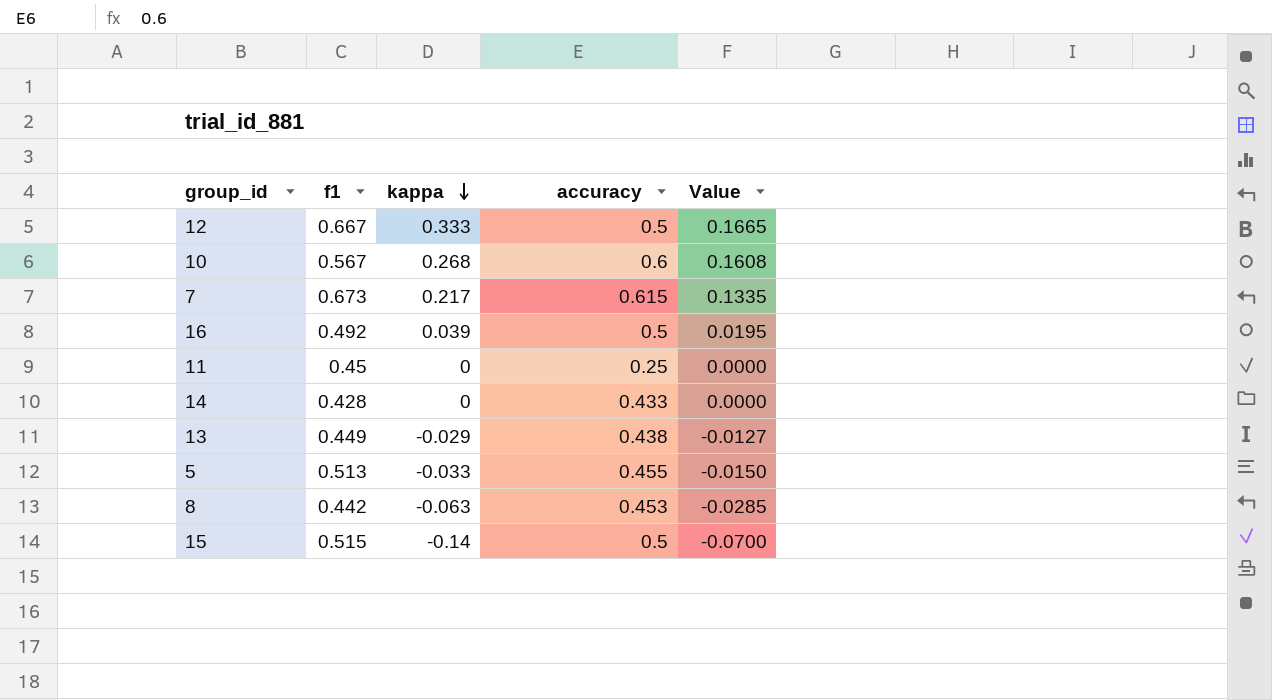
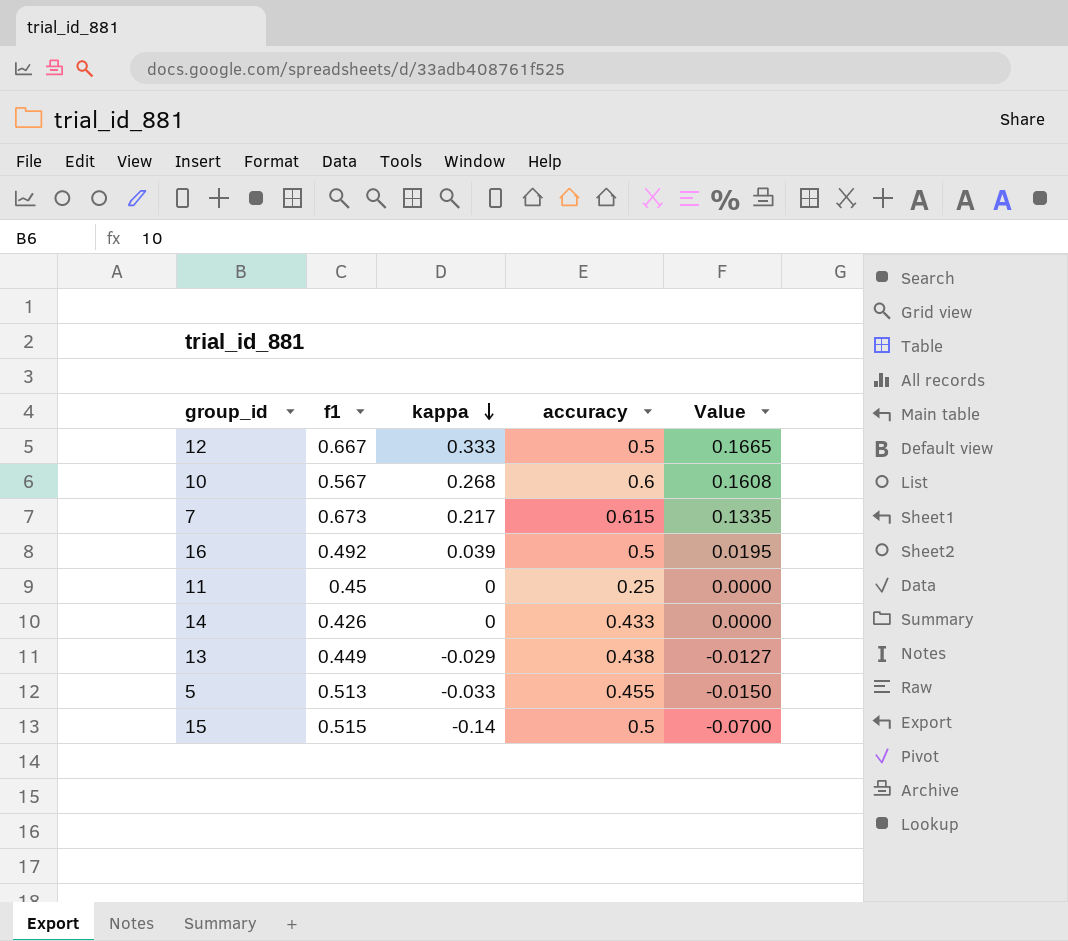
row 8: 0.442 | -0.063 | 0.453 | -0.0285 -> none
14 | f1: 0.428 -> 0.426

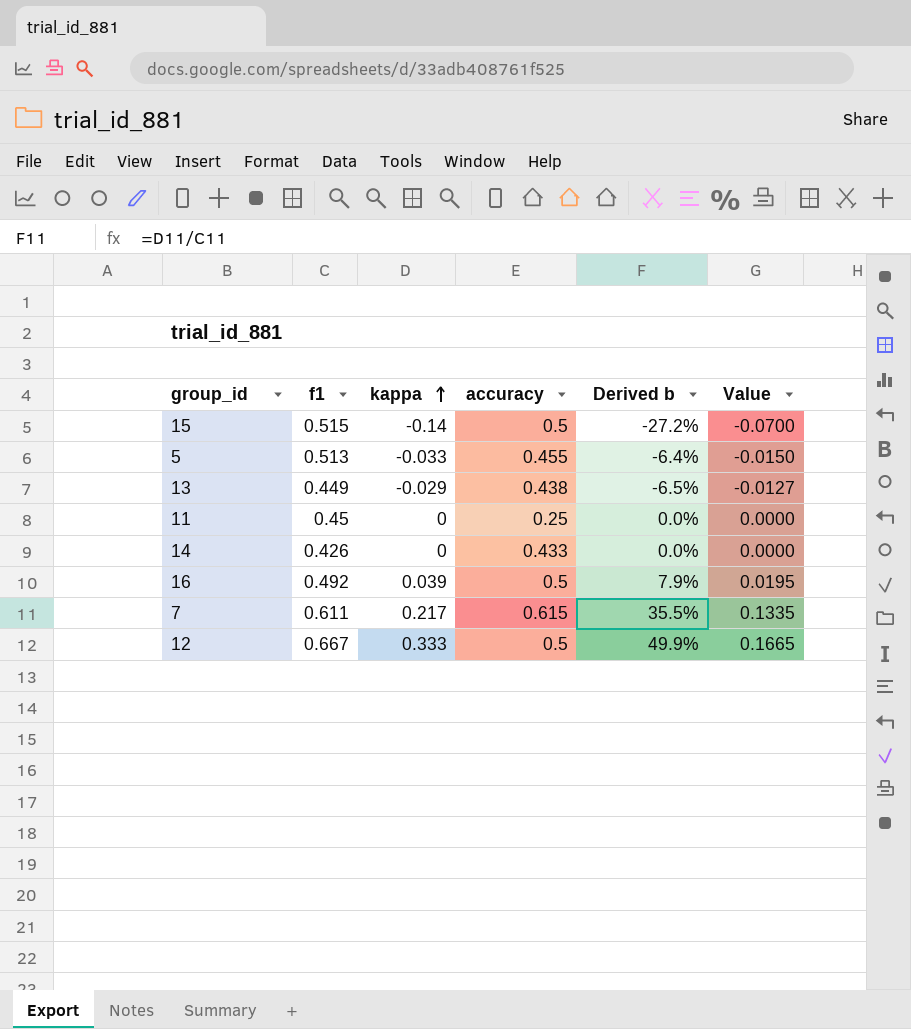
row order: kappa descending -> kappa ascending
column Derived b | formula: none -> [kappa] / [f1]
row 10: 0.567 | 0.268 | 0.6 | 0.1608 -> none
7 | f1: 0.673 -> 0.611

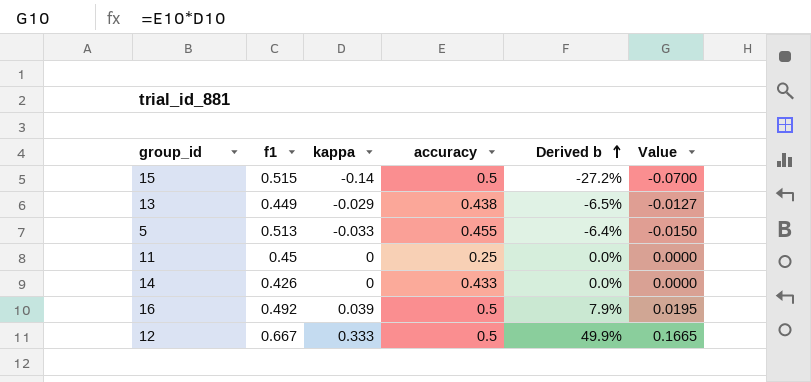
row order: kappa ascending -> Derived b ascending
row 7: 0.611 | 0.217 | 0.615 | 35.5% | 0.1335 -> none

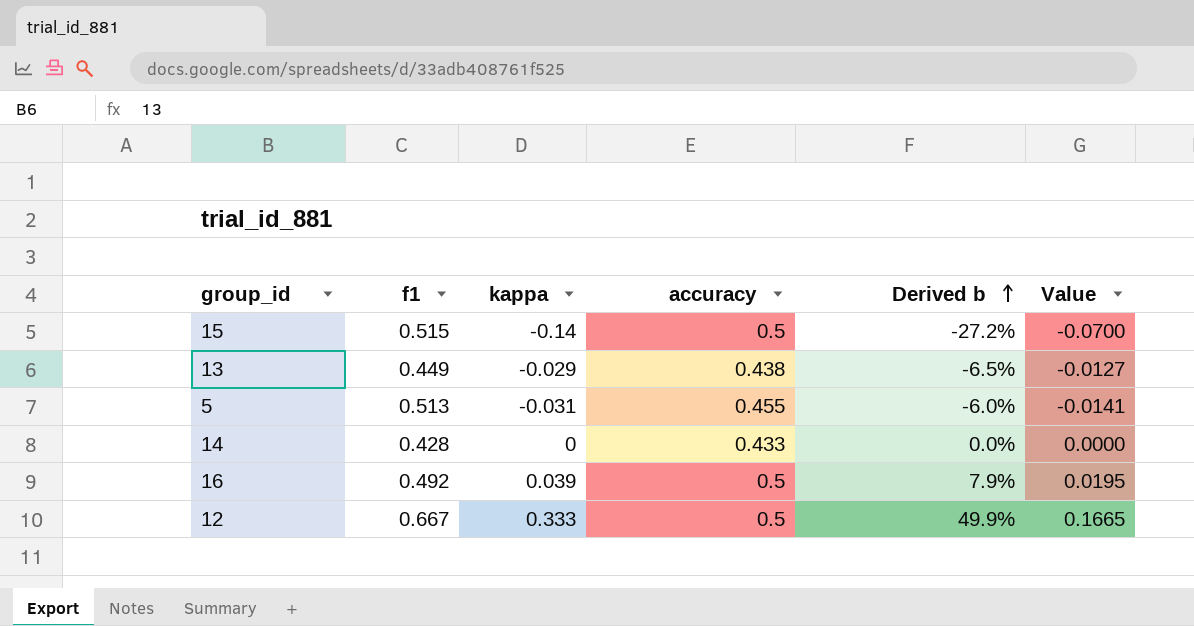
row 11: 0.45 | 0 | 0.25 | 0.0% | 0.0000 -> none
5 | kappa: -0.033 -> -0.031
5 | Derived b: -6.4% -> -6.0%
5 | Value: -0.0150 -> -0.0141
14 | f1: 0.426 -> 0.428

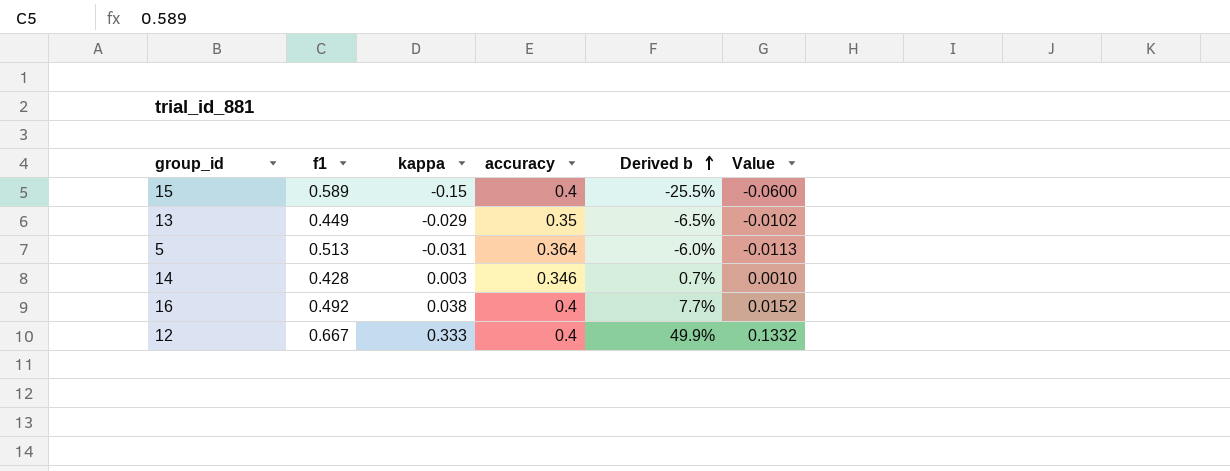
15 | f1: 0.515 -> 0.589
15 | kappa: -0.14 -> -0.15
15 | accuracy: 0.5 -> 0.4
15 | Derived b: -27.2% -> -25.5%
15 | Value: -0.0700 -> -0.0600
13 | accuracy: 0.438 -> 0.35
13 | Value: -0.0127 -> -0.0102
5 | accuracy: 0.455 -> 0.364
5 | Value: -0.0141 -> -0.0113
14 | kappa: 0 -> 0.003
14 | accuracy: 0.433 -> 0.346
14 | Derived b: 0.0% -> 0.7%
14 | Value: 0.0000 -> 0.0010
16 | kappa: 0.039 -> 0.038
16 | accuracy: 0.5 -> 0.4
16 | Derived b: 7.9% -> 7.7%
16 | Value: 0.0195 -> 0.0152
12 | accuracy: 0.5 -> 0.4
12 | Value: 0.1665 -> 0.1332

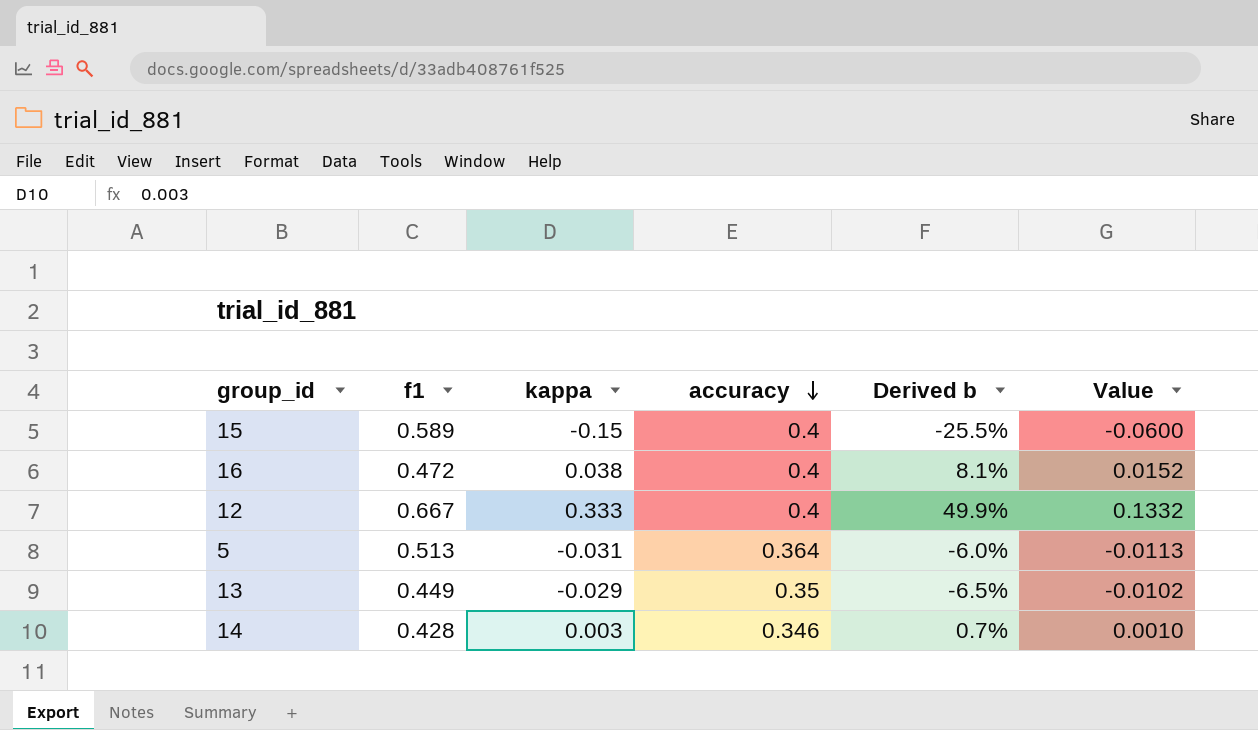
row order: Derived b ascending -> accuracy descending
16 | f1: 0.492 -> 0.472
16 | Derived b: 7.7% -> 8.1%

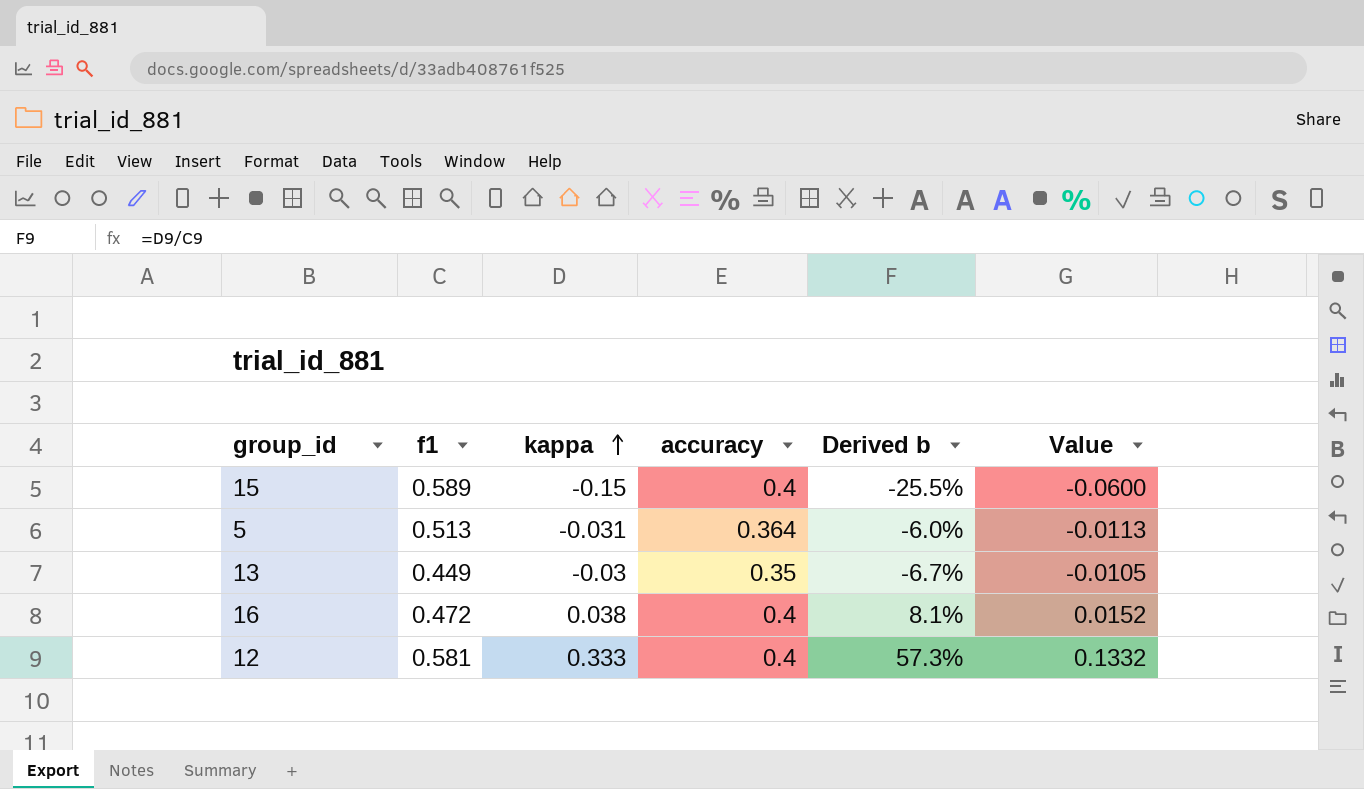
row order: accuracy descending -> kappa ascending
row 14: 0.428 | 0.003 | 0.346 | 0.7% | 0.0010 -> none
13 | kappa: -0.029 -> -0.03
13 | Derived b: -6.5% -> -6.7%
13 | Value: -0.0102 -> -0.0105
12 | f1: 0.667 -> 0.581
12 | Derived b: 49.9% -> 57.3%

